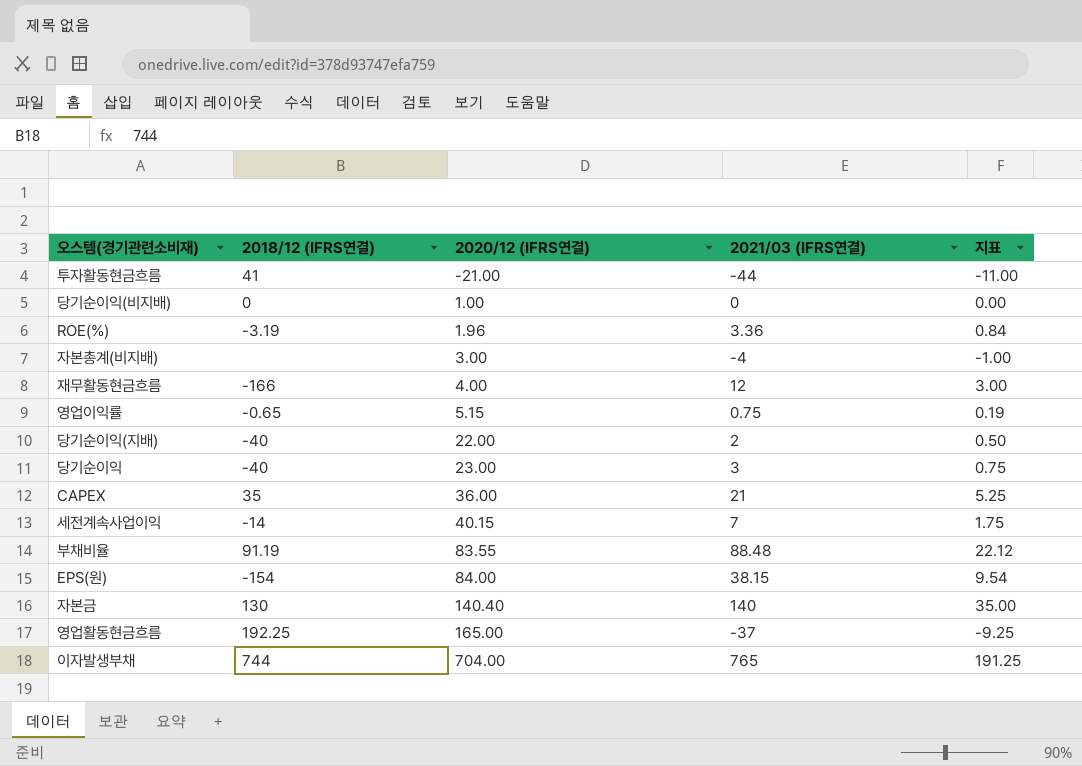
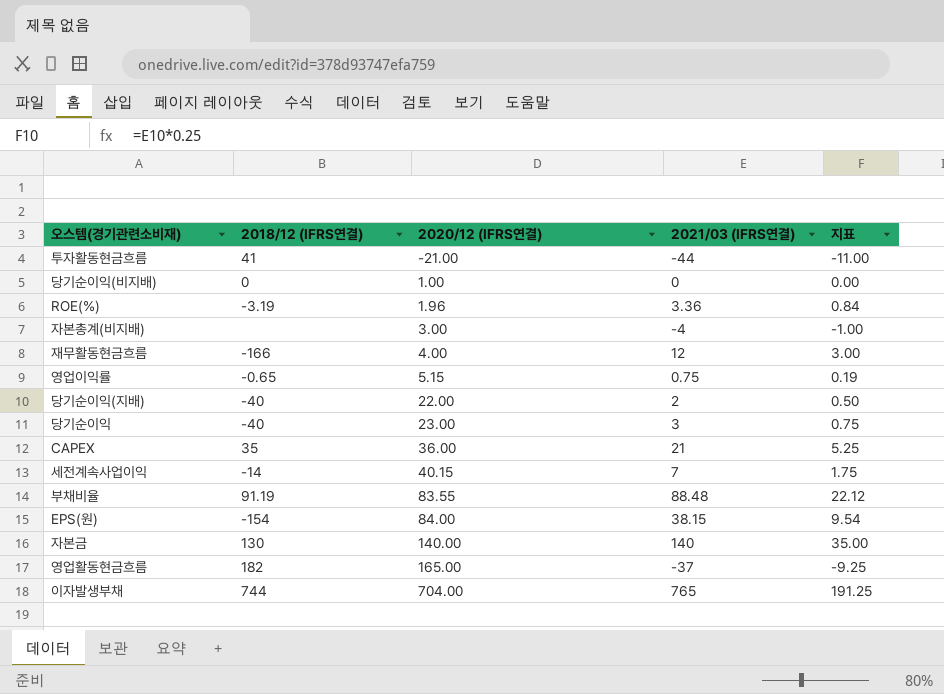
자본금 | 2020/12 (IFRS연결): 140.40 -> 140.00
영업활동현금흐름 | 2018/12 (IFRS연결): 192.25 -> 182

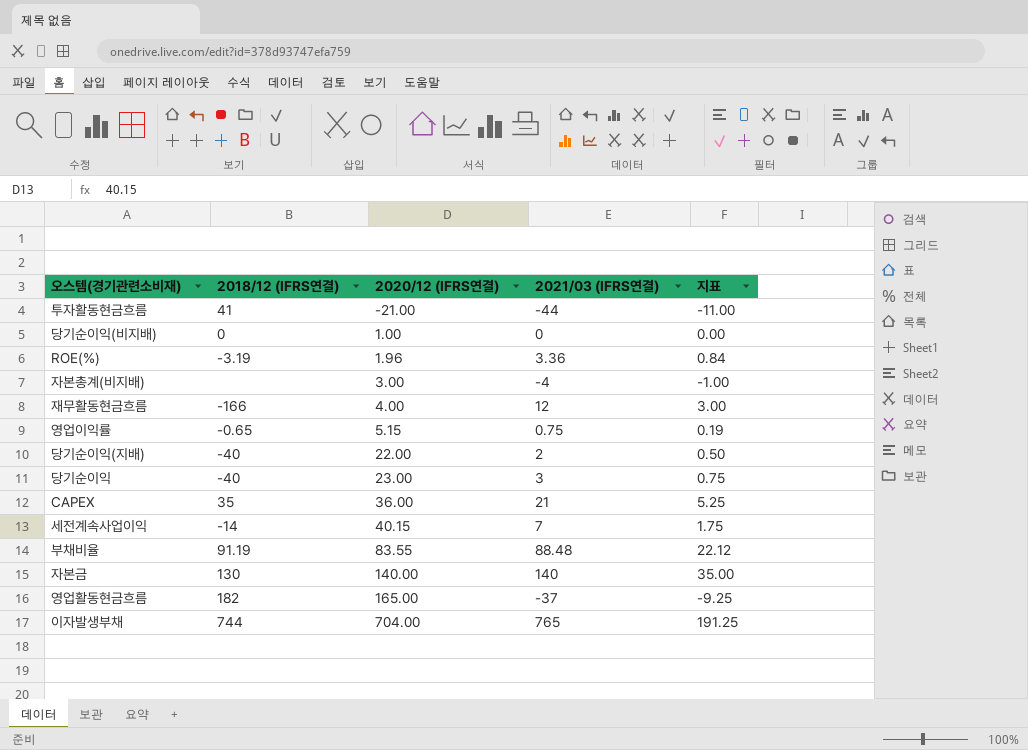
row EPS(원): -154 | 84.00 | 38.15 | 9.54 -> none

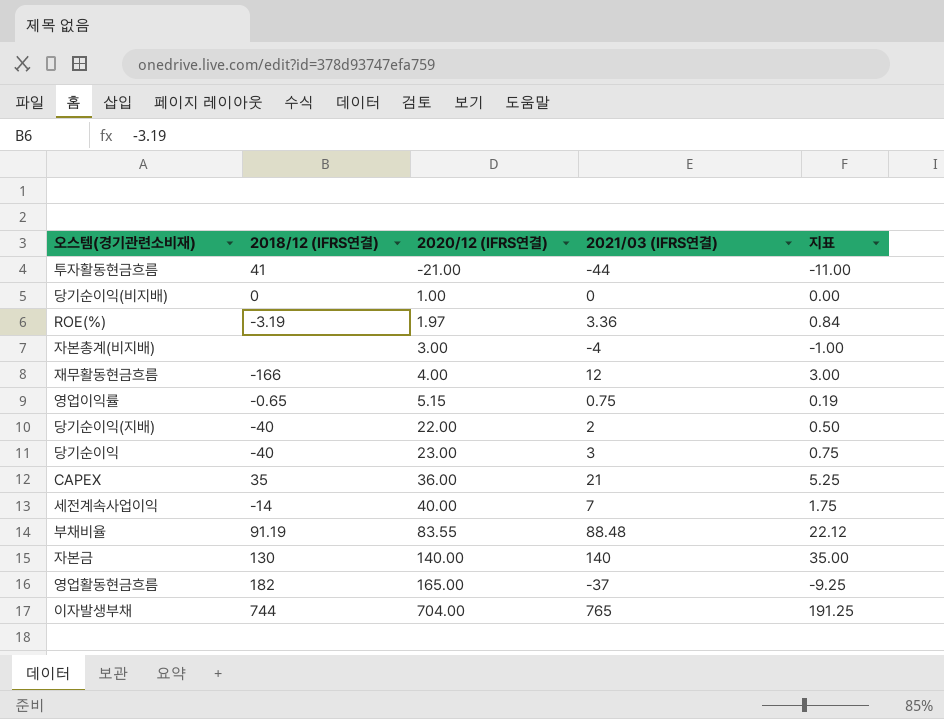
ROE(%) | 2020/12 (IFRS연결): 1.96 -> 1.97
세전계속사업이익 | 2020/12 (IFRS연결): 40.15 -> 40.00

